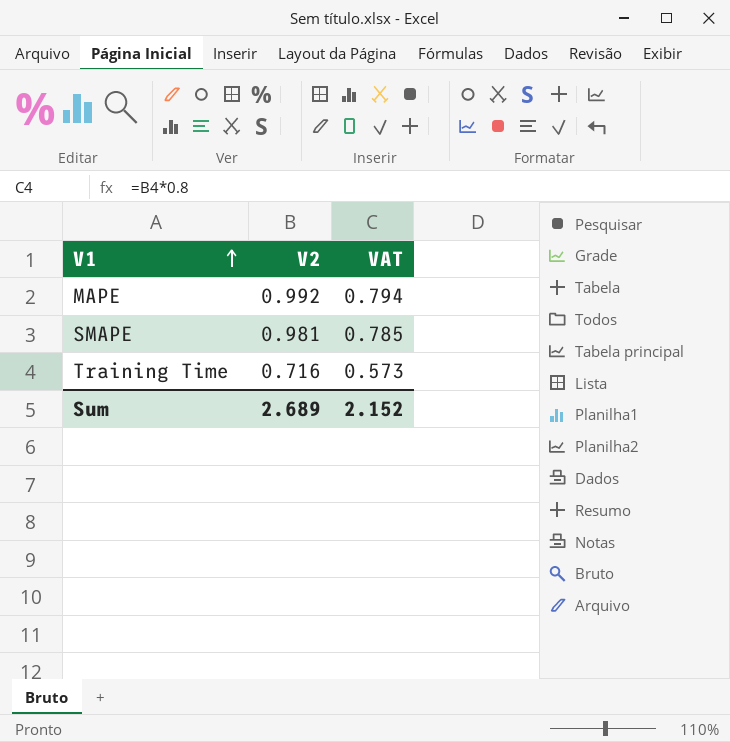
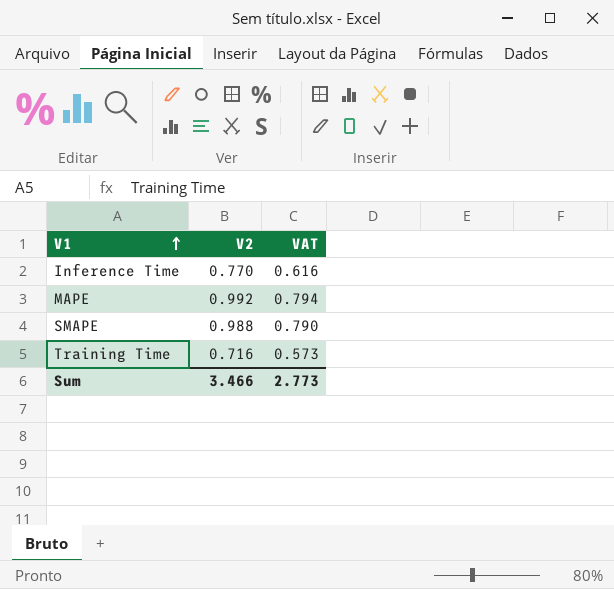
row Inference Time: none -> 0.770 | 0.616
SMAPE | V2: 0.981 -> 0.988
SMAPE | VAT: 0.785 -> 0.790
Sum | V2: 2.689 -> 3.466
Sum | VAT: 2.152 -> 2.773

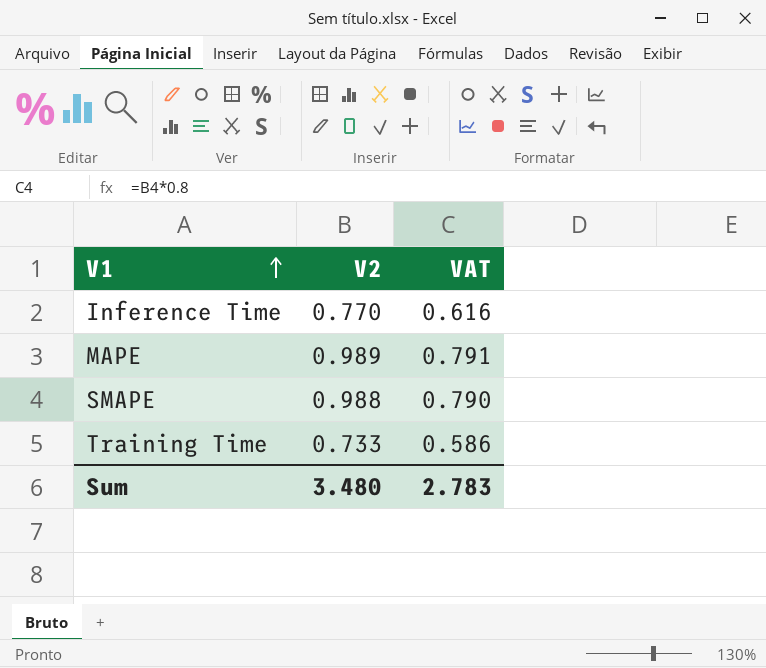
MAPE | V2: 0.992 -> 0.989
MAPE | VAT: 0.794 -> 0.791
Training Time | V2: 0.716 -> 0.733
Training Time | VAT: 0.573 -> 0.586
Sum | V2: 3.466 -> 3.480
Sum | VAT: 2.773 -> 2.783

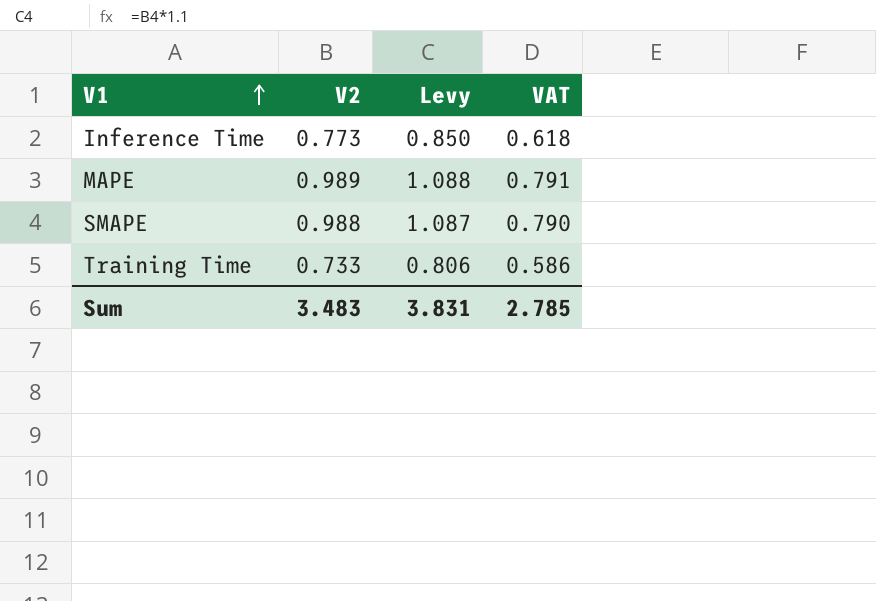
column Levy | formula: none -> [V2] * 1.1
Inference Time | V2: 0.770 -> 0.773
Inference Time | VAT: 0.616 -> 0.618
Sum | V2: 3.480 -> 3.483
Sum | VAT: 2.783 -> 2.785

